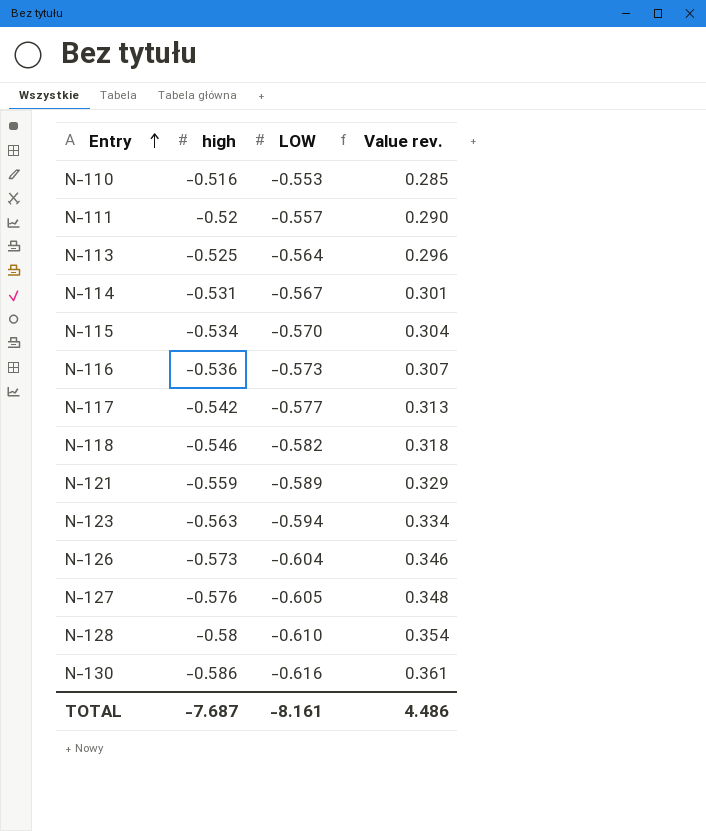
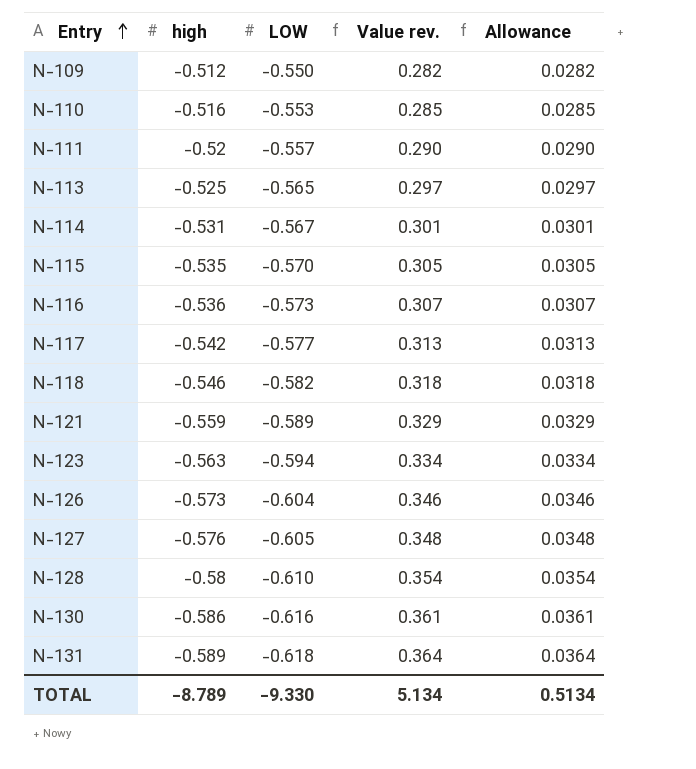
column Allowance | formula: none -> [Value rev.] * 0.1
row N-109: none -> -0.512 | -0.550 | 0.282 | 0.0282
N-113 | LOW: -0.564 -> -0.565
N-113 | Value rev.: 0.296 -> 0.297
N-115 | high: -0.534 -> -0.535
N-115 | Value rev.: 0.304 -> 0.305
row N-131: none -> -0.589 | -0.618 | 0.364 | 0.0364
TOTAL | high: -7.687 -> -8.789
TOTAL | LOW: -8.161 -> -9.330
TOTAL | Value rev.: 4.486 -> 5.134

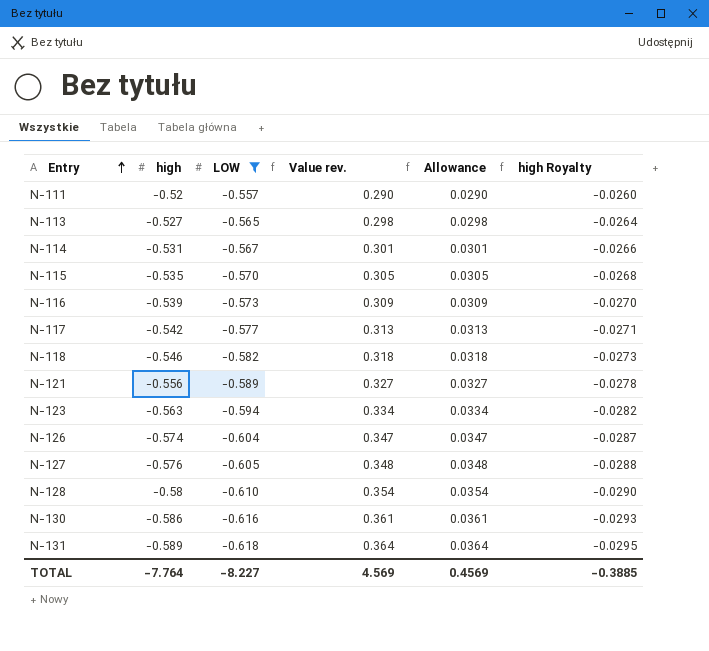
filter: none -> LOW <= -0.557
column high Royalty | formula: none -> [high] * 0.05
N-113 | high: -0.525 -> -0.527
N-113 | Value rev.: 0.297 -> 0.298
N-113 | Allowance: 0.0297 -> 0.0298
N-116 | high: -0.536 -> -0.539
N-116 | Value rev.: 0.307 -> 0.309
N-116 | Allowance: 0.0307 -> 0.0309
N-121 | high: -0.559 -> -0.556
N-121 | Value rev.: 0.329 -> 0.327
N-121 | Allowance: 0.0329 -> 0.0327
N-126 | high: -0.573 -> -0.574
N-126 | Value rev.: 0.346 -> 0.347
N-126 | Allowance: 0.0346 -> 0.0347
TOTAL | high: -8.789 -> -7.764
TOTAL | LOW: -9.330 -> -8.227
TOTAL | Value rev.: 5.134 -> 4.569
TOTAL | Allowance: 0.5134 -> 0.4569

